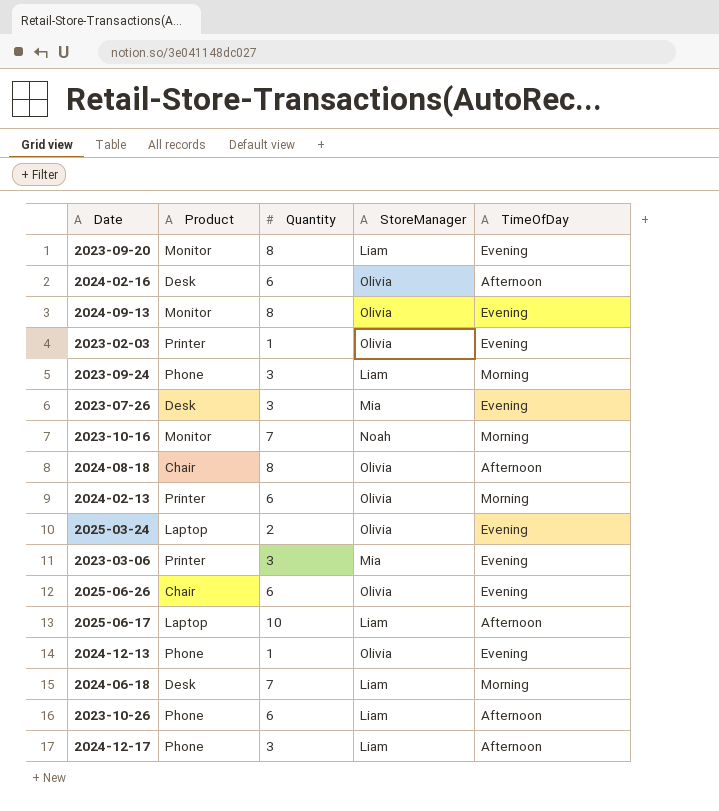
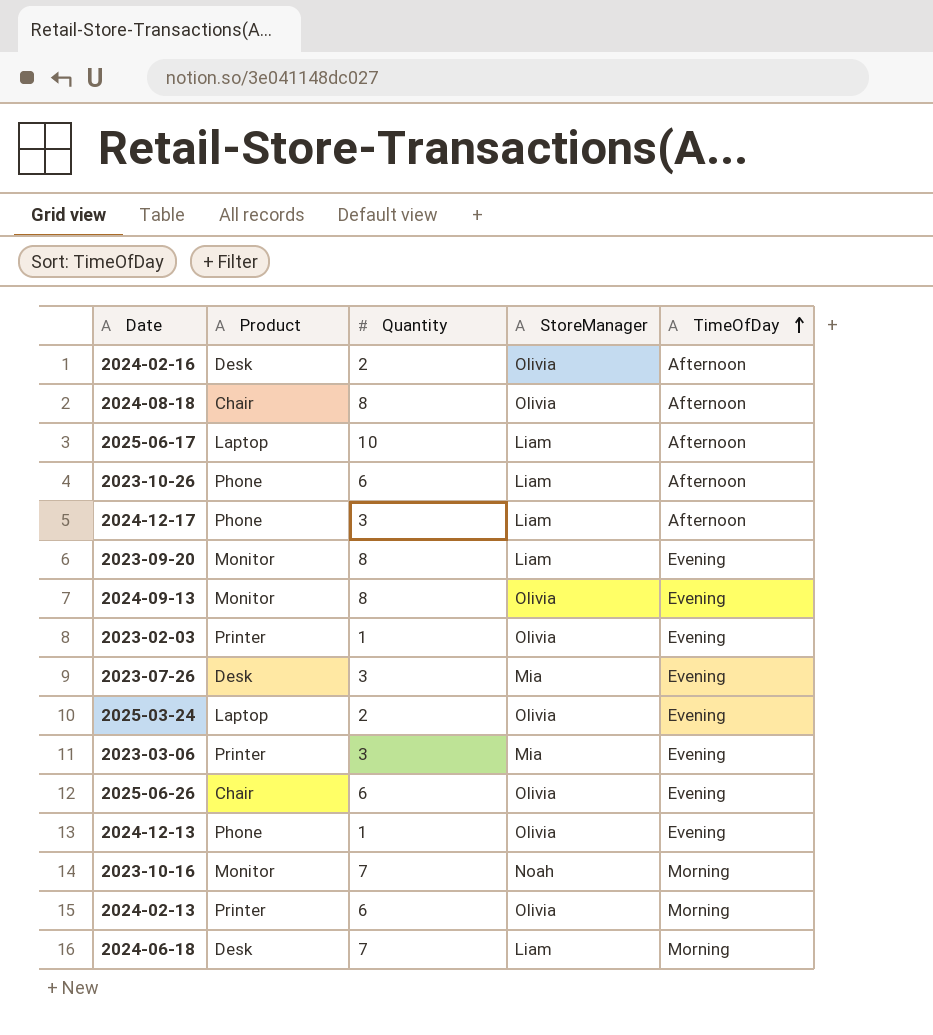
row order: none -> TimeOfDay ascending
row 2023-09-24: Phone | 3 | Liam | Morning -> none
2024-02-16 | Quantity: 6 -> 2

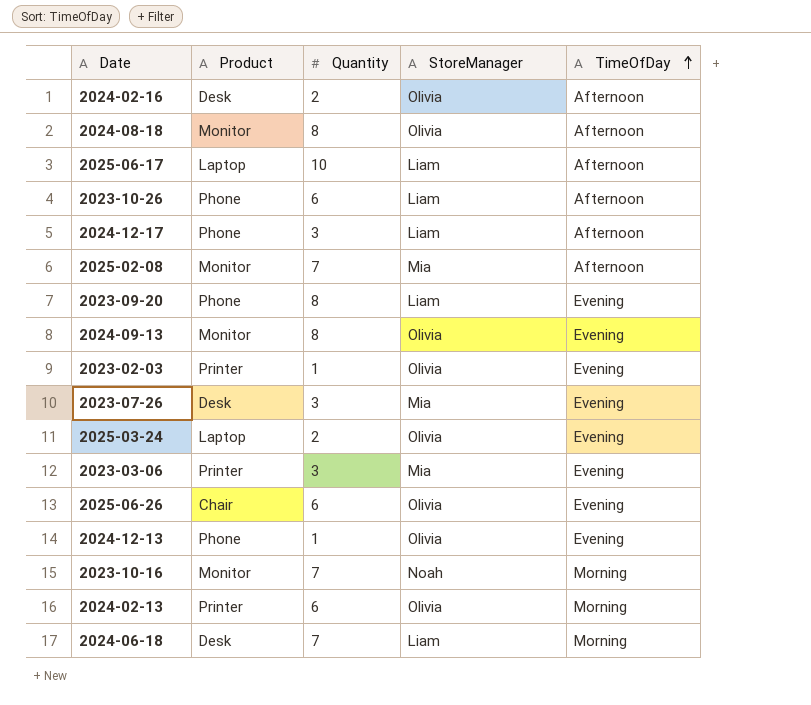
2024-08-18 | Product: Chair -> Monitor
row 2025-02-08: none -> Monitor | 7 | Mia | Afternoon
2023-09-20 | Product: Monitor -> Phone

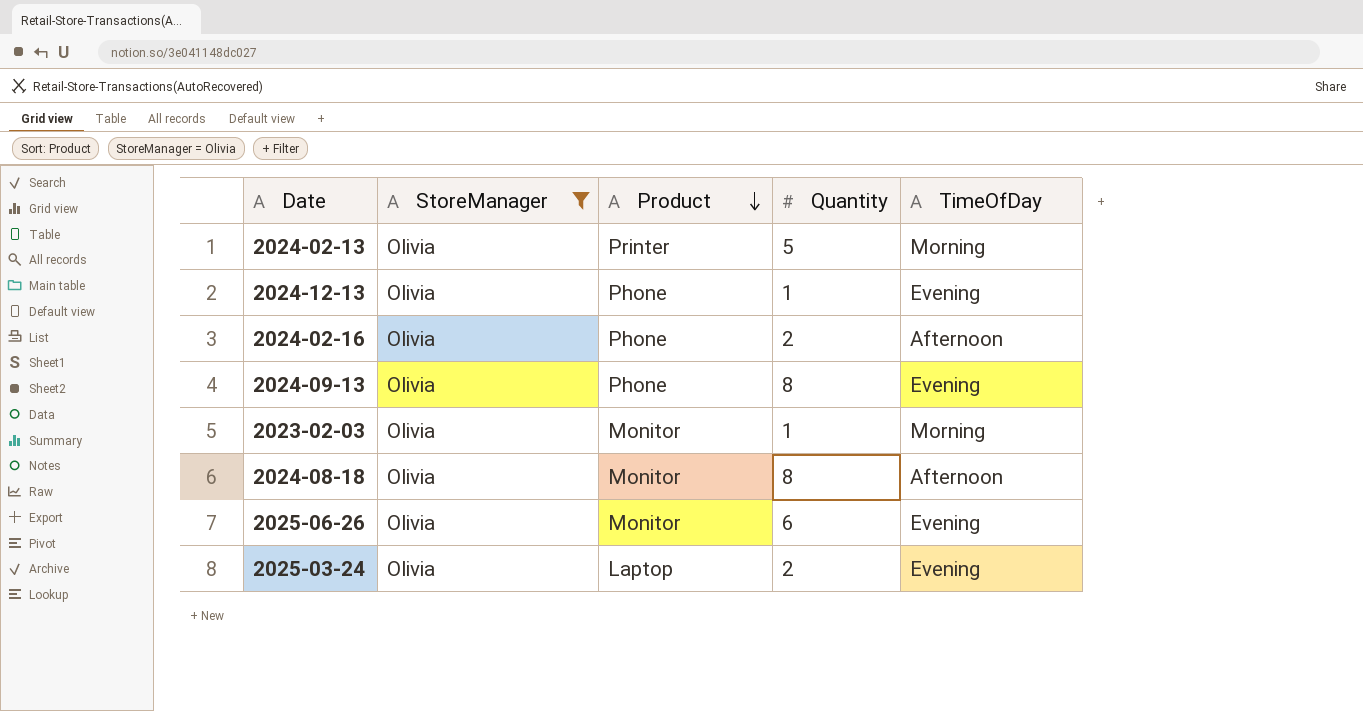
filter: none -> StoreManager = Olivia
row order: TimeOfDay ascending -> Product descending
column StoreManager | position: 4 -> 2
2024-02-13 | Quantity: 6 -> 5
2024-02-16 | Product: Desk -> Phone
2024-09-13 | Product: Monitor -> Phone
2023-02-03 | Product: Printer -> Monitor
2023-02-03 | TimeOfDay: Evening -> Morning
2025-06-26 | Product: Chair -> Monitor

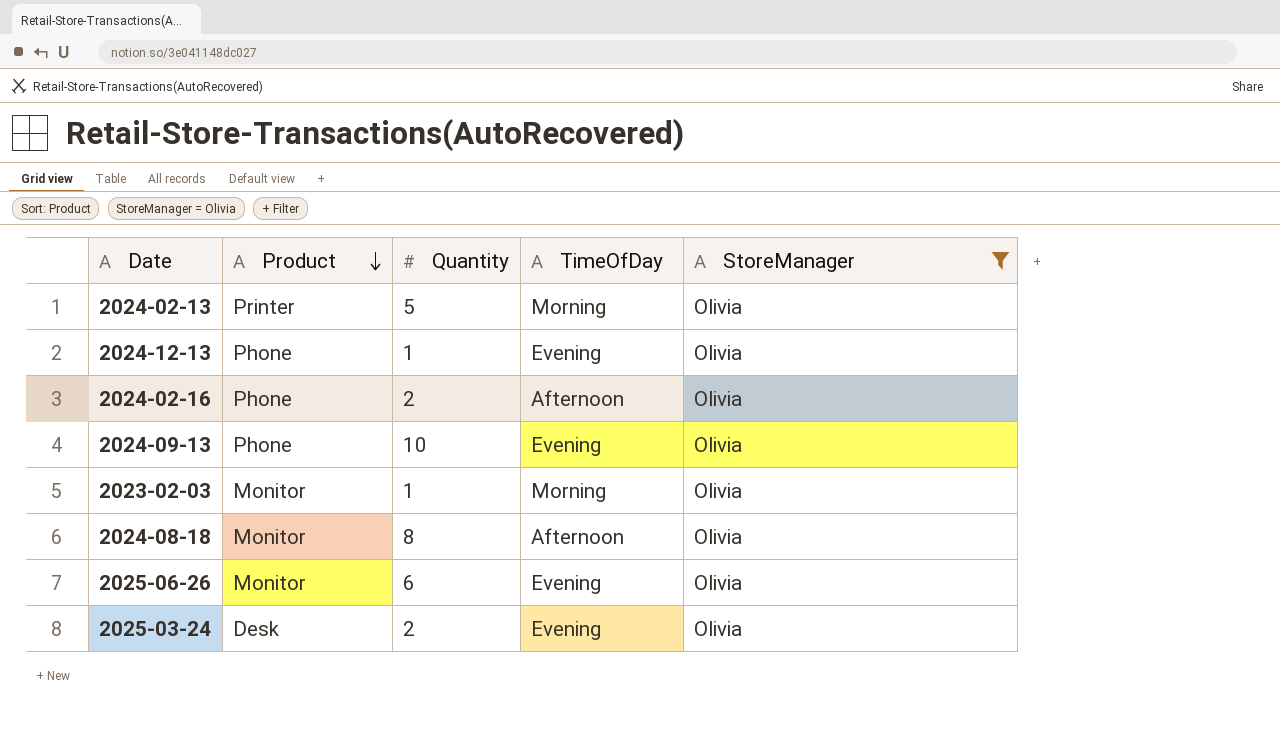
column StoreManager | position: 2 -> 5
2024-09-13 | Quantity: 8 -> 10
2025-03-24 | Product: Laptop -> Desk

